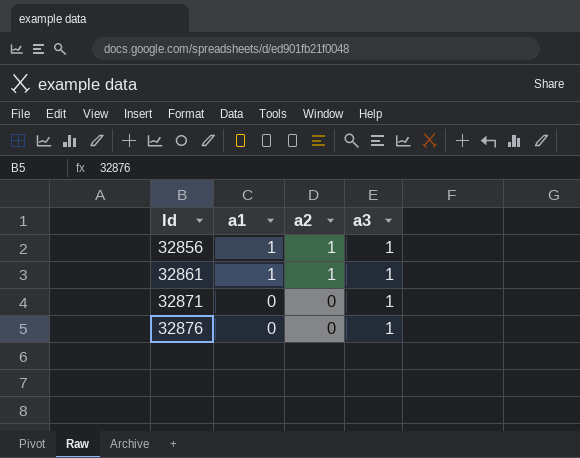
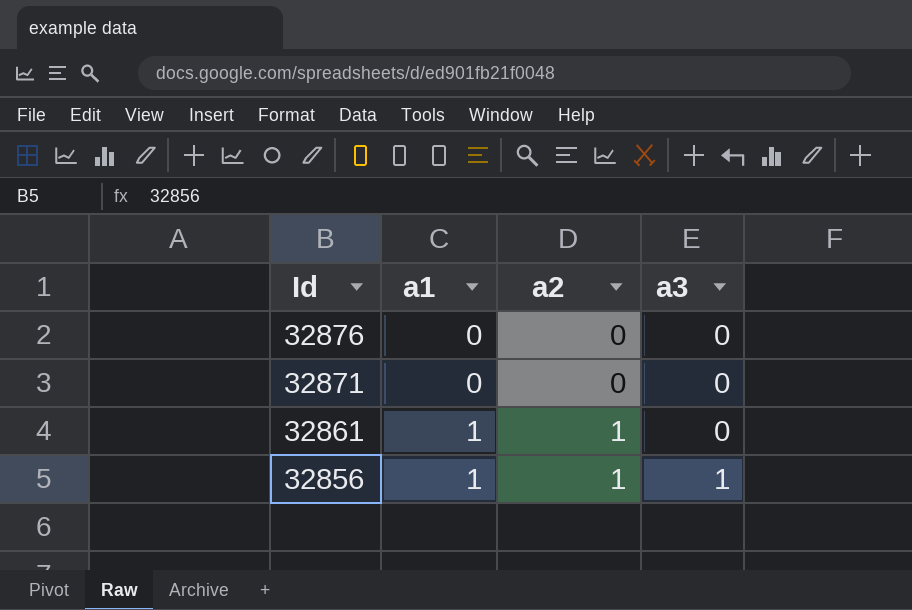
row order: Id ascending -> Id descending
32876 | a3: 1 -> 0
32871 | a3: 1 -> 0
32861 | a3: 1 -> 0

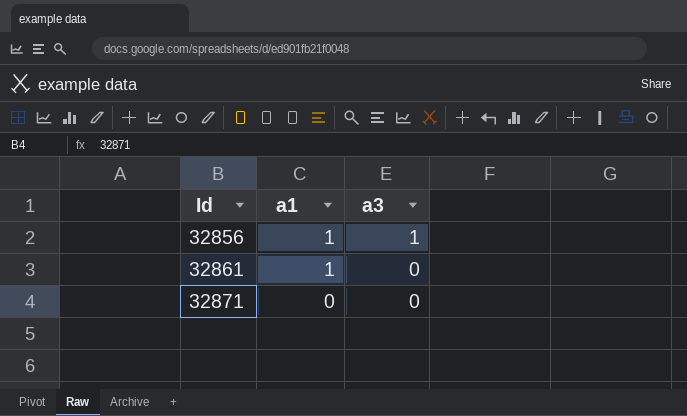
row order: Id descending -> Id ascending
column a2 | position: 3 -> none
row 32876: 0 | 0 | 0 -> none

